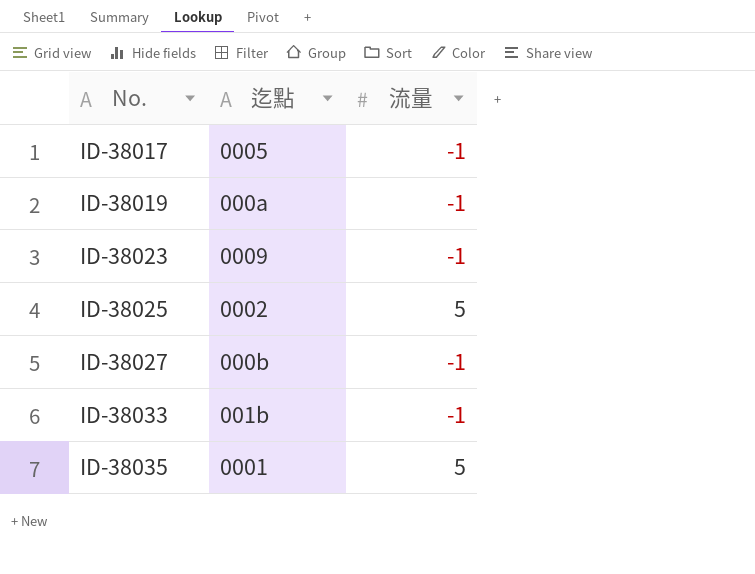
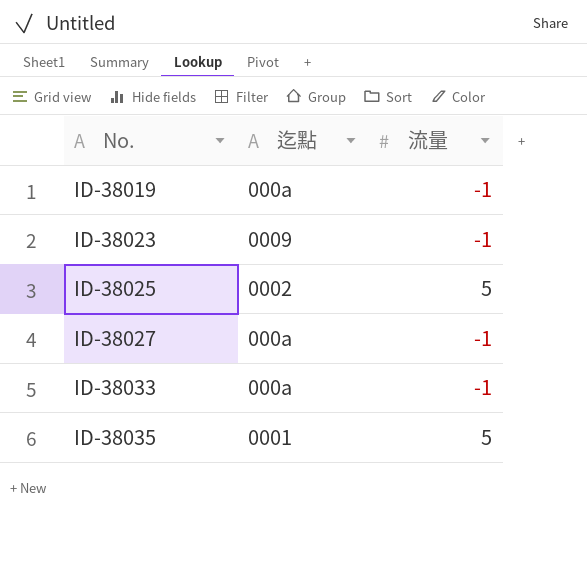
row ID-38017: 0005 | -1 -> none
ID-38027 | 迄點: 000b -> 000a
ID-38033 | 迄點: 001b -> 000a

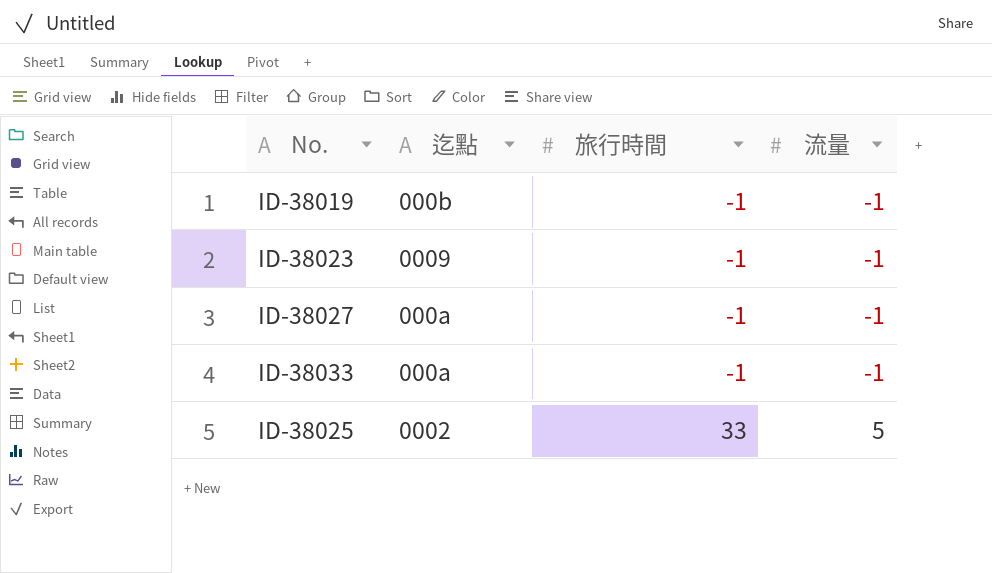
row order: No. ascending -> 旅行時間 ascending
column 旅行時間 | position: none -> 3
row ID-38035: 0001 | 5 -> none
ID-38019 | 迄點: 000a -> 000b

